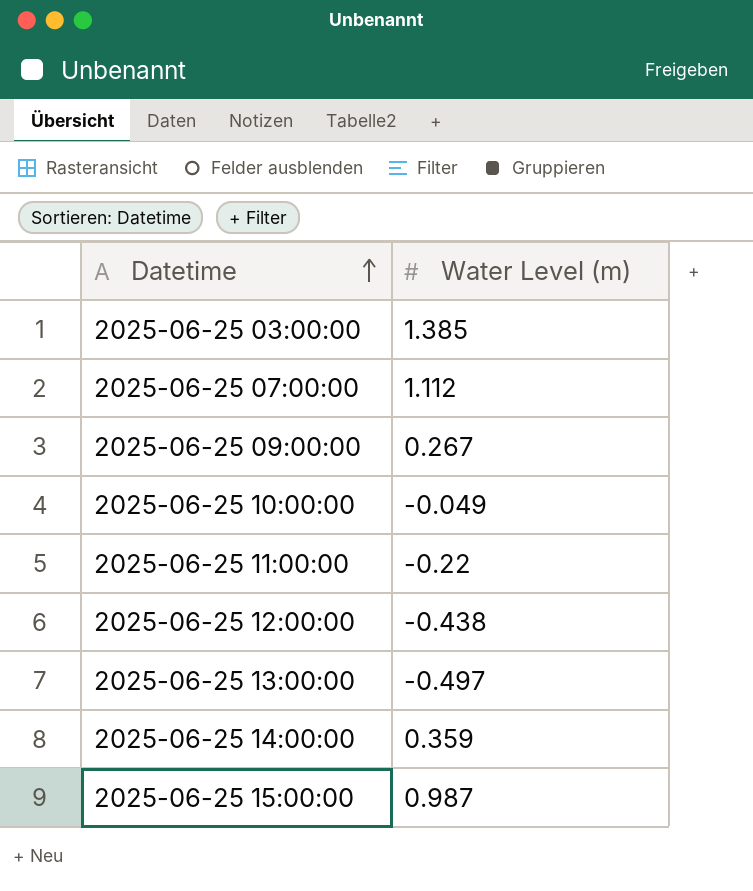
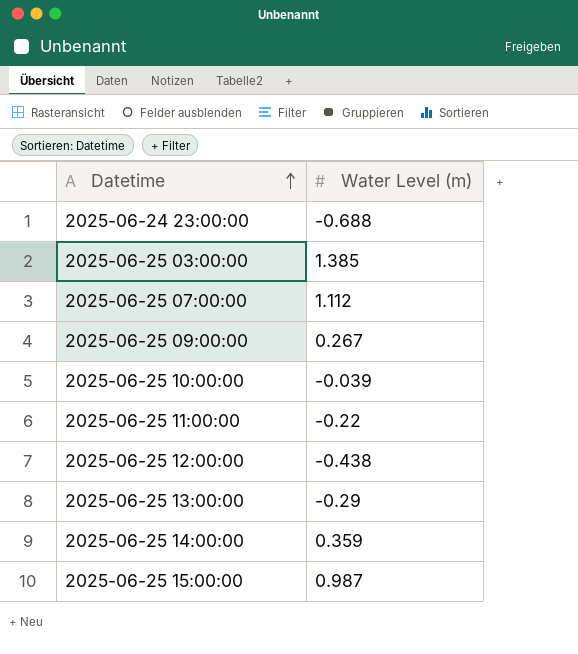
row 2025-06-24 23:00:00: none -> -0.688
2025-06-25 10:00:00 | Water Level (m): -0.049 -> -0.039
2025-06-25 13:00:00 | Water Level (m): -0.497 -> -0.29

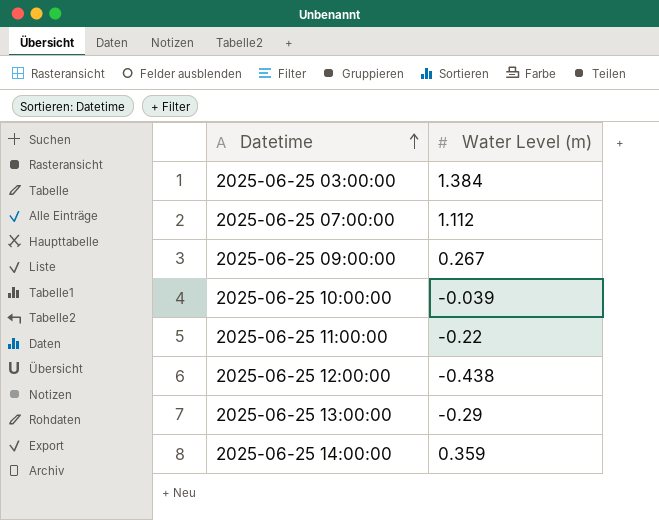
row 2025-06-24 23:00:00: -0.688 -> none
row 2025-06-25 15:00:00: 0.987 -> none
2025-06-25 03:00:00 | Water Level (m): 1.385 -> 1.384

